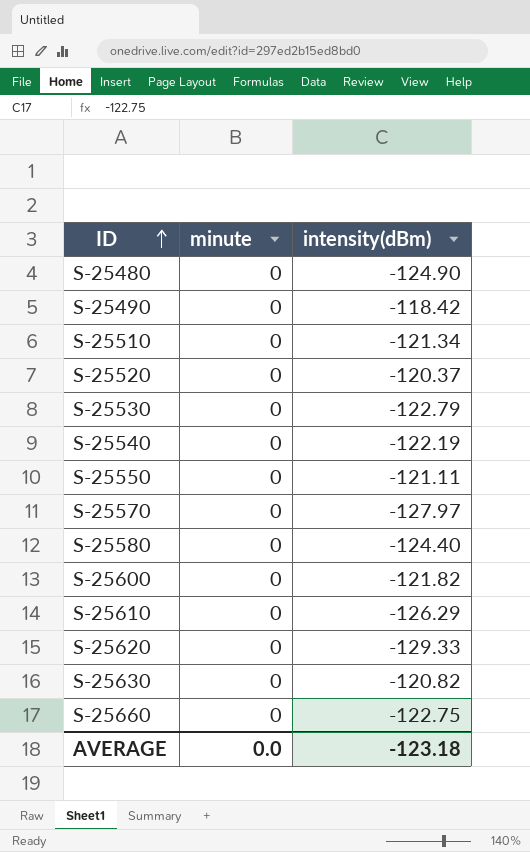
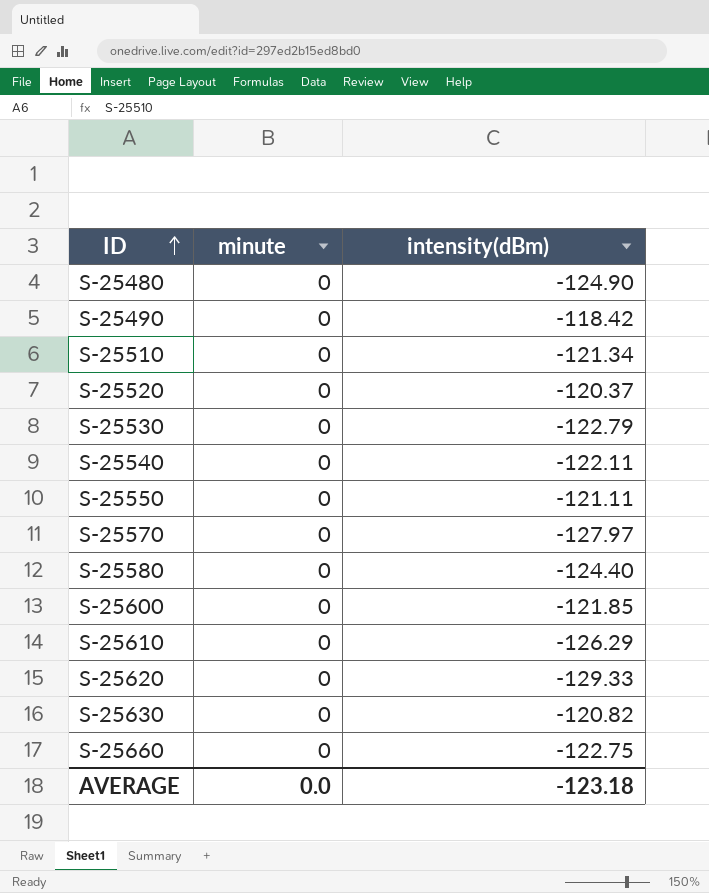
S-25540 | intensity(dBm): -122.19 -> -122.11
S-25600 | intensity(dBm): -121.82 -> -121.85

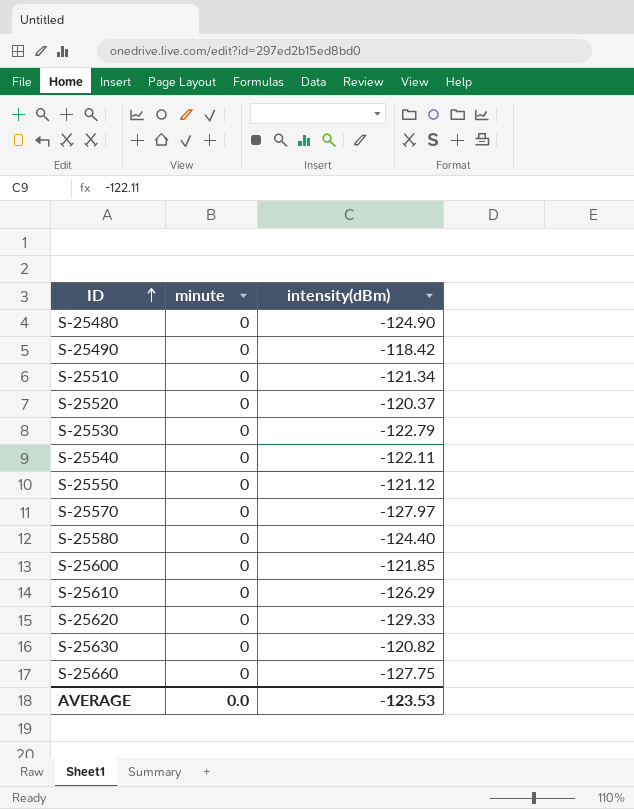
S-25550 | intensity(dBm): -121.11 -> -121.12
S-25660 | intensity(dBm): -122.75 -> -127.75
AVERAGE | intensity(dBm): -123.18 -> -123.53

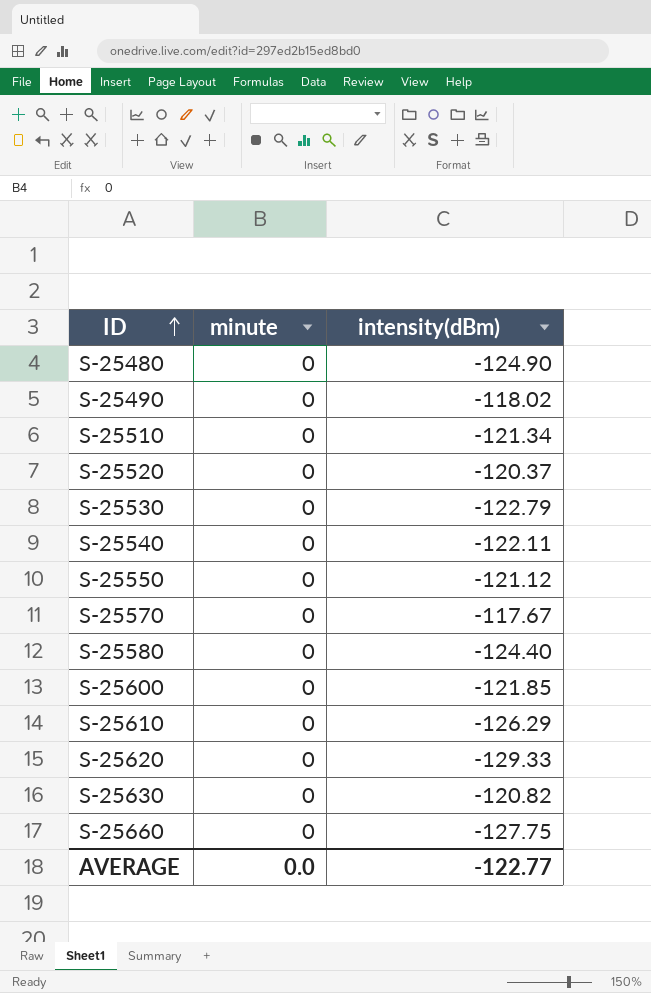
S-25490 | intensity(dBm): -118.42 -> -118.02
S-25570 | intensity(dBm): -127.97 -> -117.67
AVERAGE | intensity(dBm): -123.53 -> -122.77

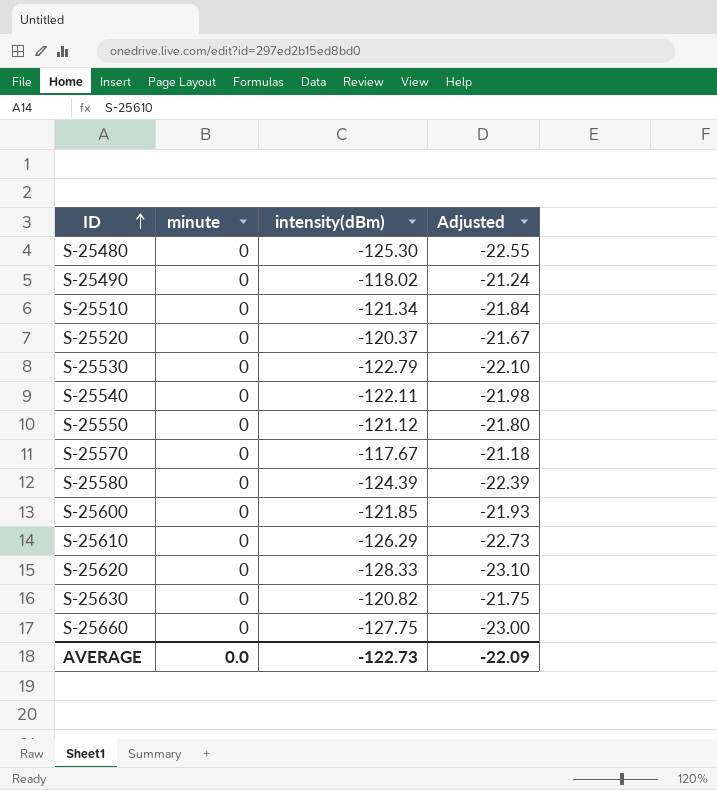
column Adjusted | formula: none -> [intensity(dBm)] * 0.18
S-25480 | intensity(dBm): -124.90 -> -125.30
S-25580 | intensity(dBm): -124.40 -> -124.39
S-25620 | intensity(dBm): -129.33 -> -128.33
AVERAGE | intensity(dBm): -122.77 -> -122.73

